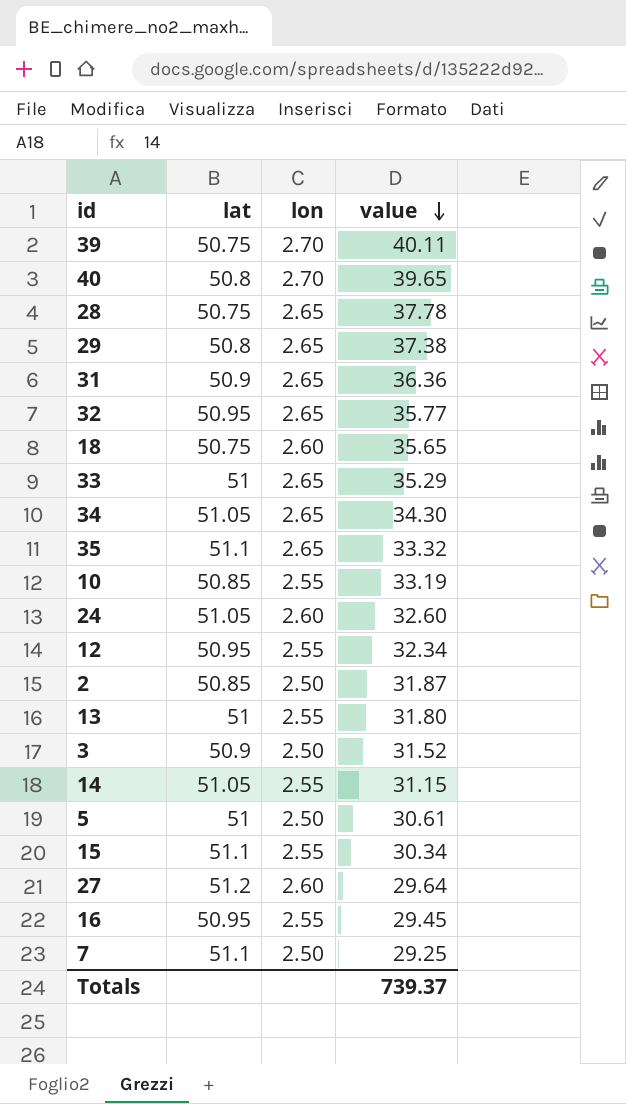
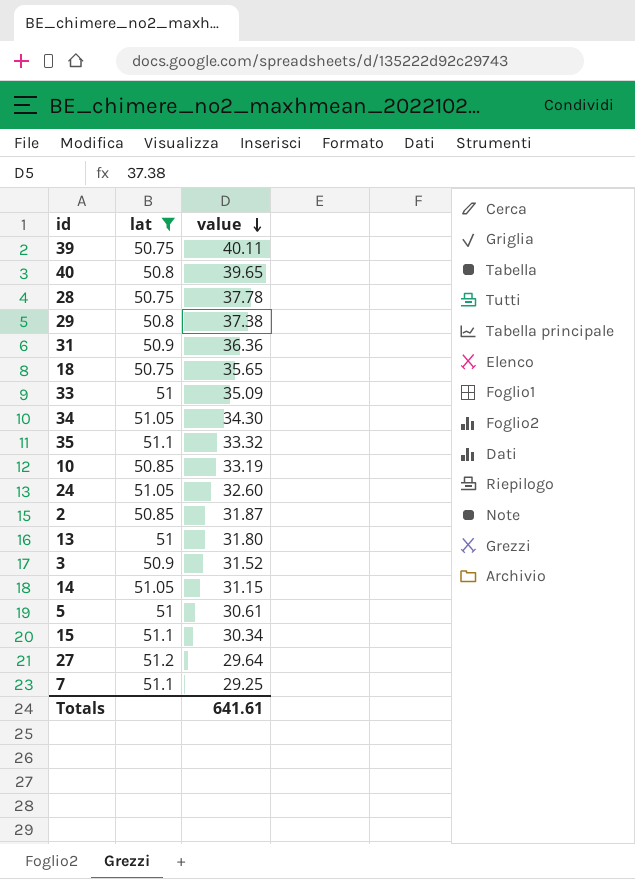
filter: none -> lat != 50.95
column lon | position: 3 -> none
33 | value: 35.29 -> 35.09
Totals | value: 739.37 -> 641.61

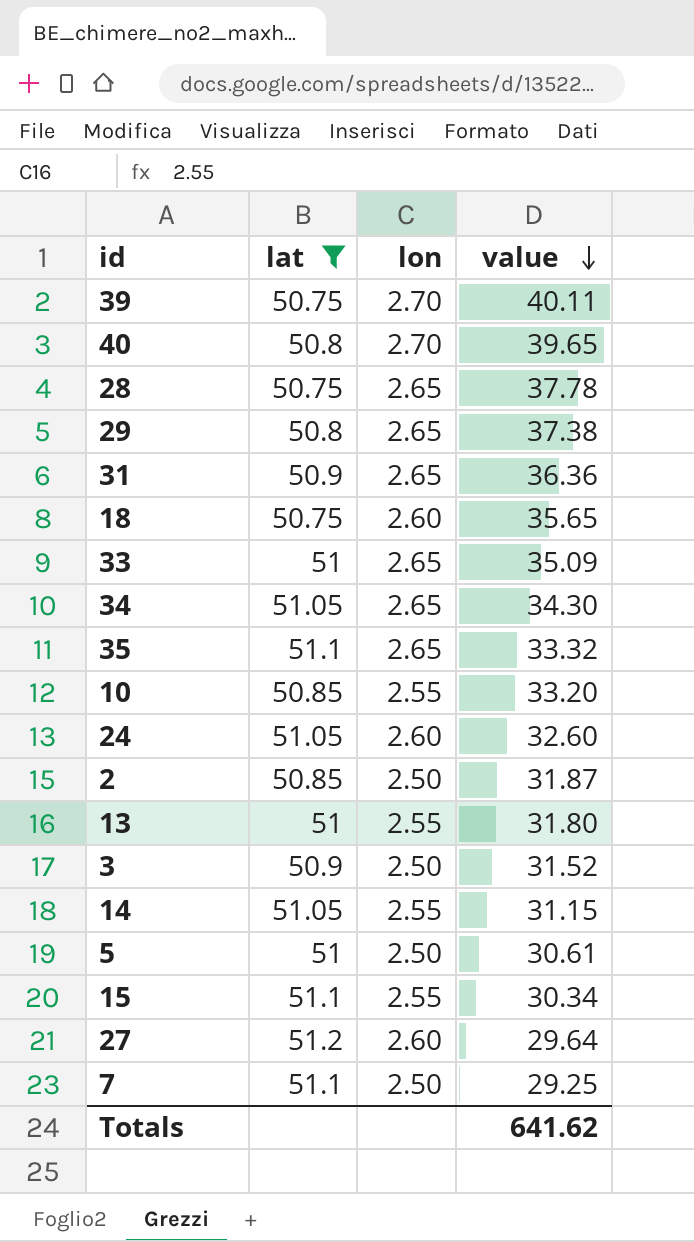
column lon | position: none -> 3
10 | value: 33.19 -> 33.20
Totals | value: 641.61 -> 641.62

